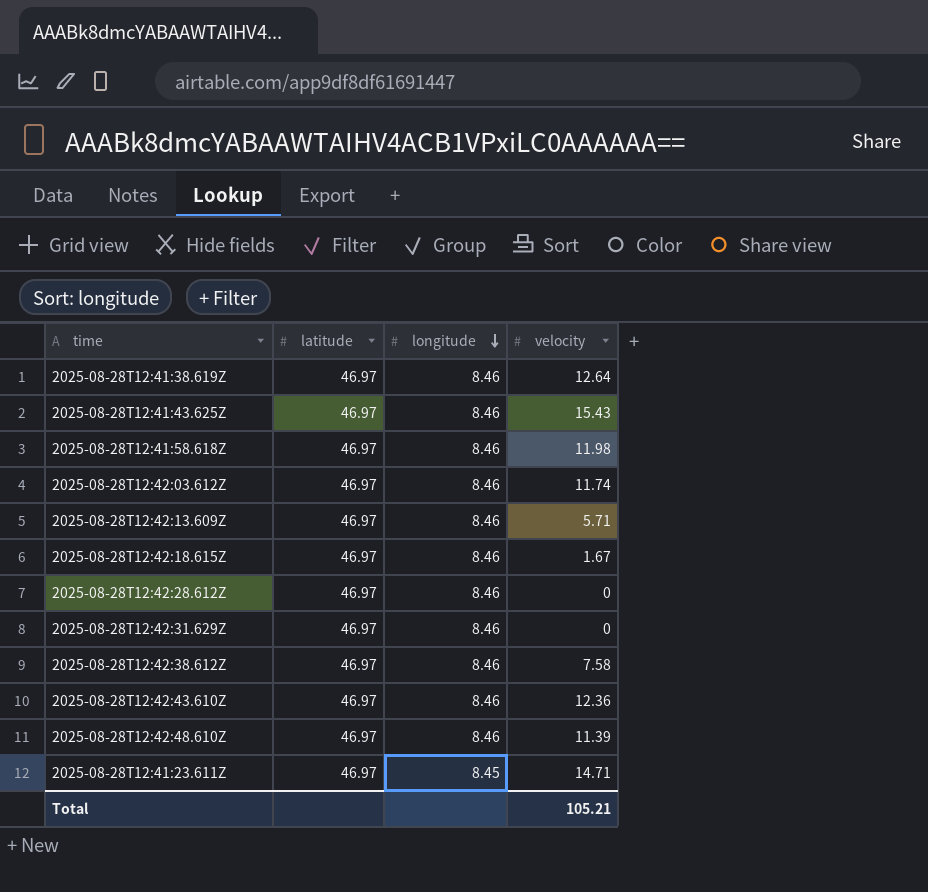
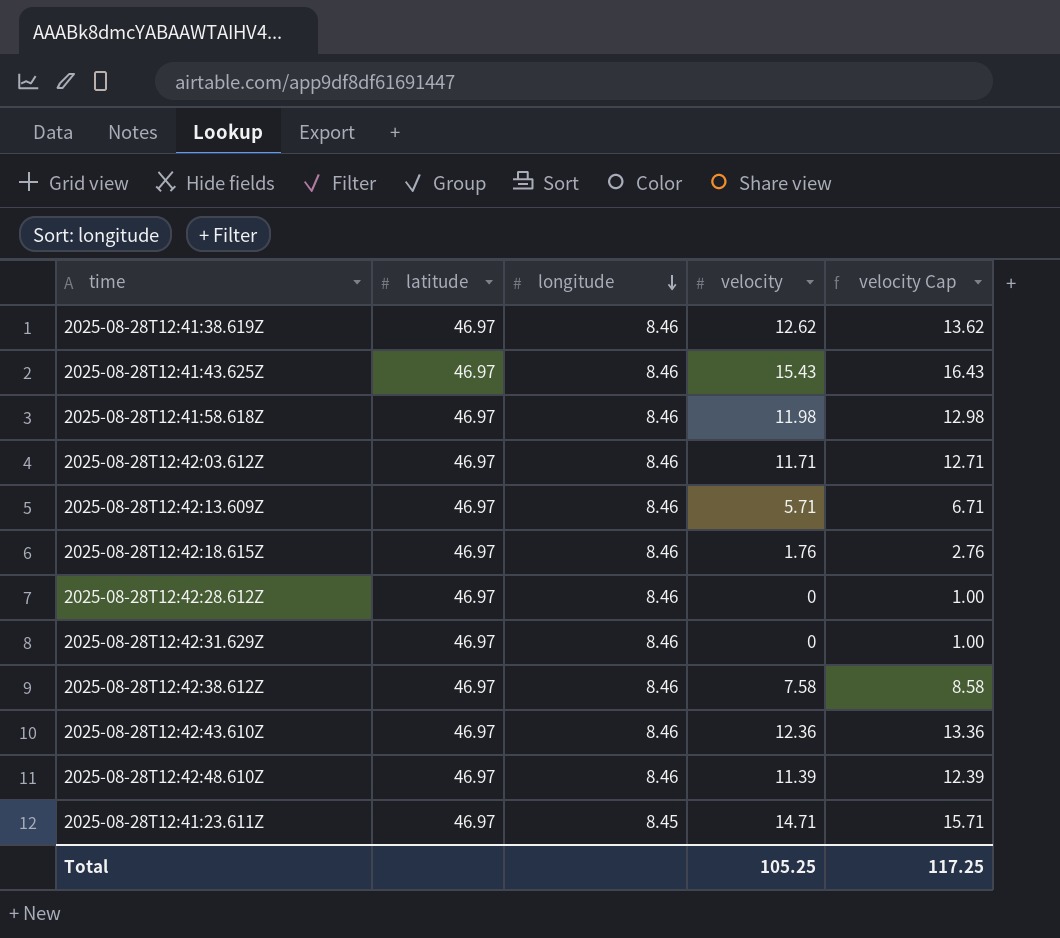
column velocity Cap | formula: none -> [velocity] + 1
2025-08-28T12:41:38.619Z | velocity: 12.64 -> 12.62
2025-08-28T12:42:03.612Z | velocity: 11.74 -> 11.71
2025-08-28T12:42:18.615Z | velocity: 1.67 -> 1.76
Total | velocity: 105.21 -> 105.25

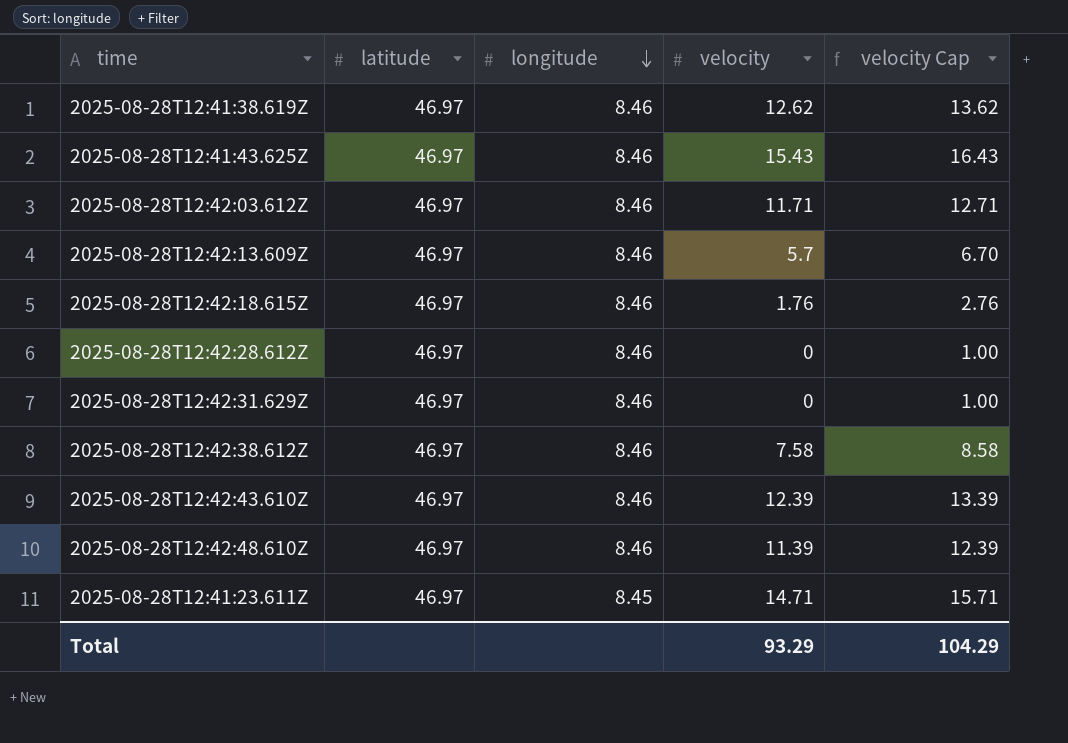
row 2025-08-28T12:41:58.618Z: 46.97 | 8.46 | 11.98 | 12.98 -> none
2025-08-28T12:42:13.609Z | velocity: 5.71 -> 5.7
2025-08-28T12:42:13.609Z | velocity Cap: 6.71 -> 6.70
2025-08-28T12:42:43.610Z | velocity: 12.36 -> 12.39
2025-08-28T12:42:43.610Z | velocity Cap: 13.36 -> 13.39
Total | velocity: 105.25 -> 93.29
Total | velocity Cap: 117.25 -> 104.29

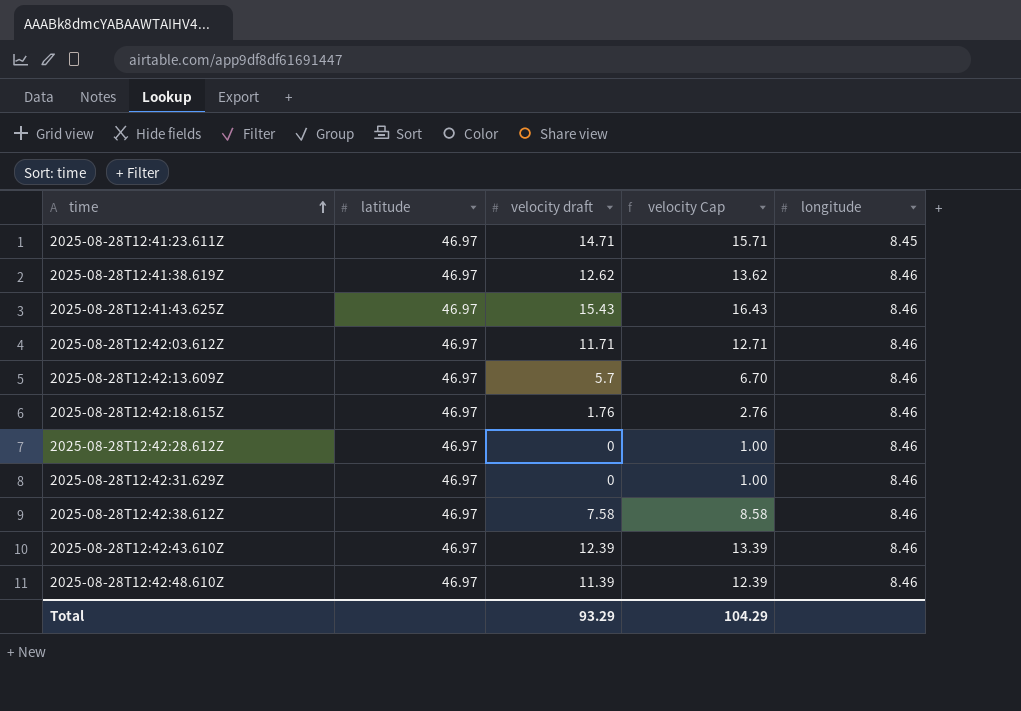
row order: longitude descending -> time ascending
column name: velocity -> velocity draft
column longitude | position: 3 -> 5

